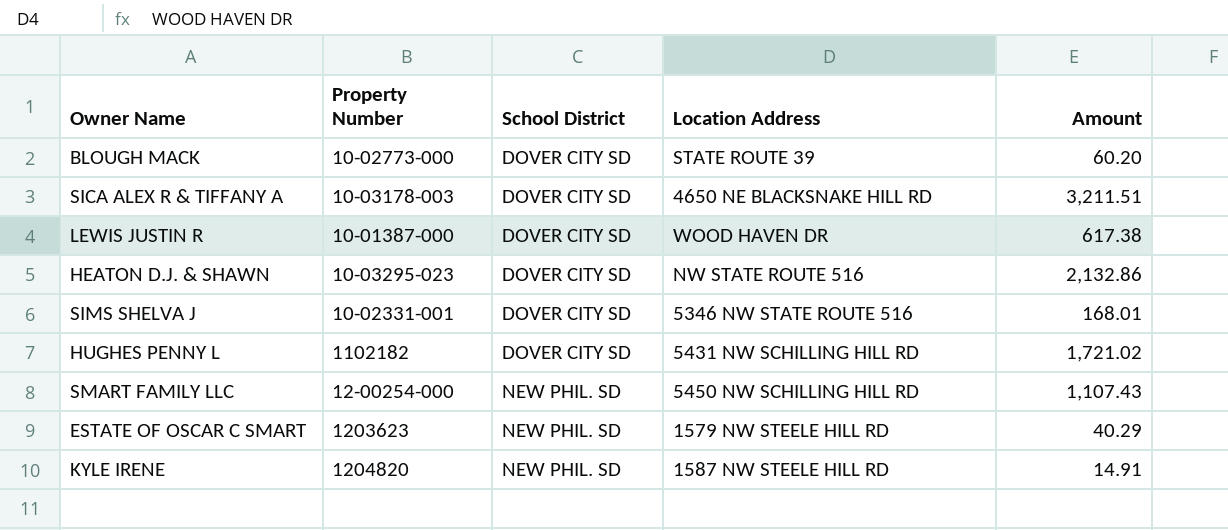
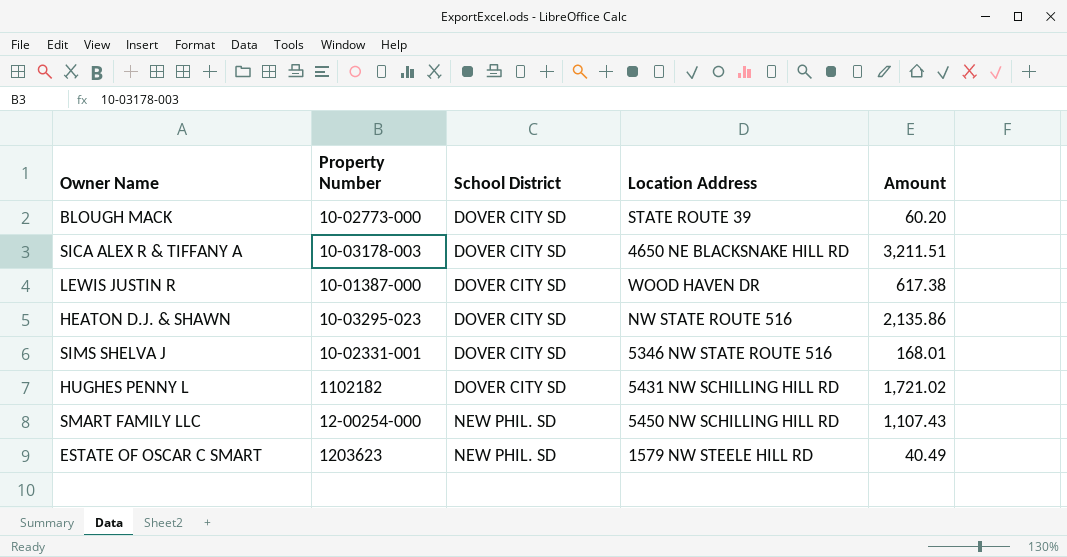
row KYLE IRENE: 1204820 | NEW PHIL. SD | 1587 NW STEELE HILL RD | 14.91 -> none
HEATON D.J. & SHAWN | Amount: 2,132.86 -> 2,135.86
ESTATE OF OSCAR C SMART | Amount: 40.29 -> 40.49

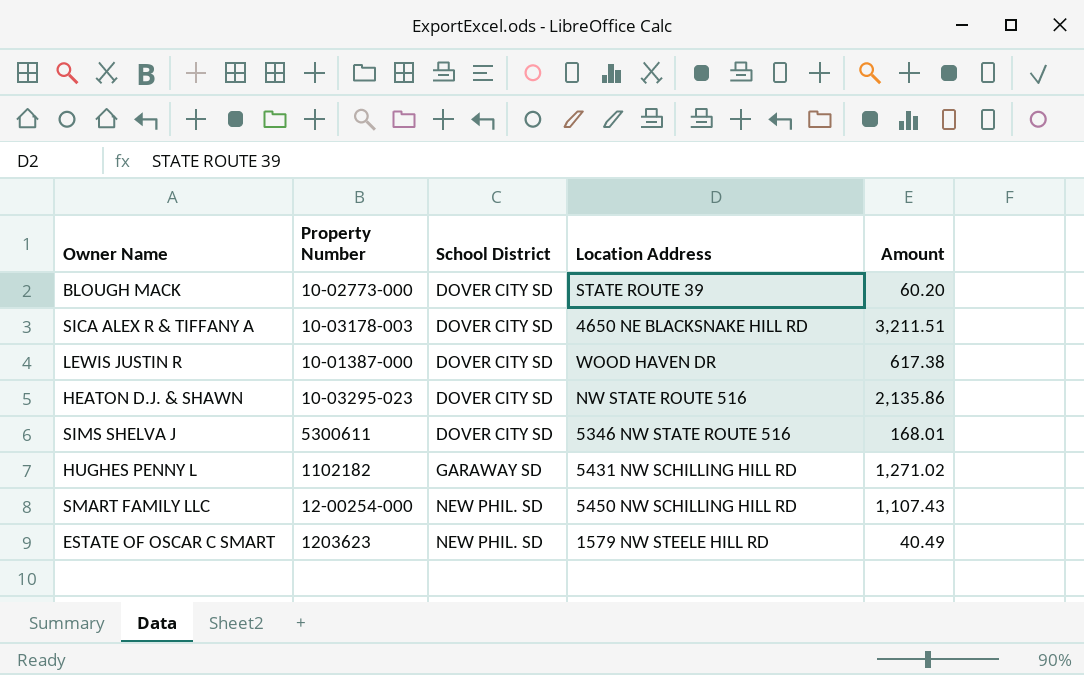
SIMS SHELVA J | Property Number: 10-02331-001 -> 5300611
HUGHES PENNY L | School District: DOVER CITY SD -> GARAWAY SD
HUGHES PENNY L | Amount: 1,721.02 -> 1,271.02

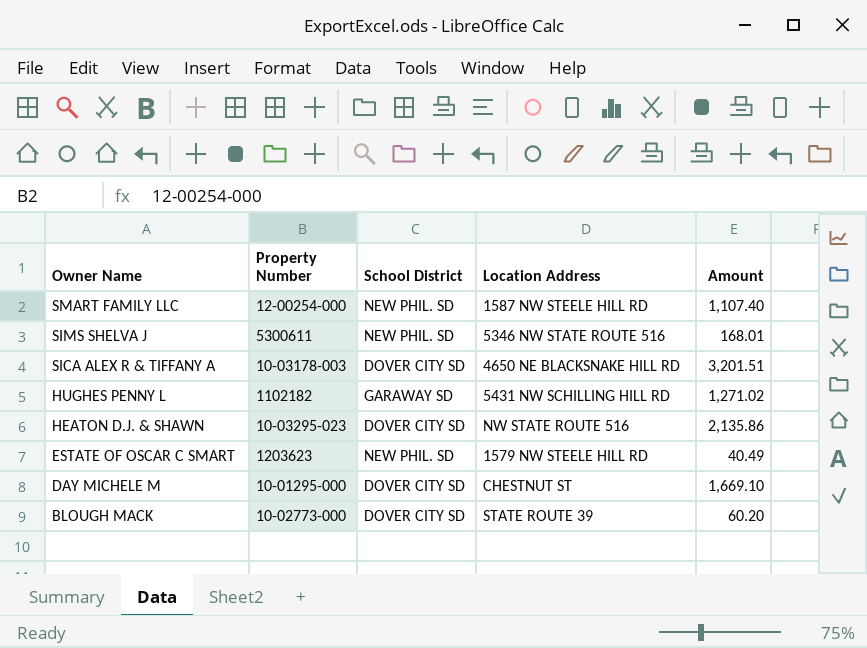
row order: School District ascending -> Owner Name descending
row LEWIS JUSTIN R: 10-01387-000 | DOVER CITY SD | WOOD HAVEN DR | 617.38 -> none
SMART FAMILY LLC | Location Address: 5450 NW SCHILLING HILL RD -> 1587 NW STEELE HILL RD
SMART FAMILY LLC | Amount: 1,107.43 -> 1,107.40
SIMS SHELVA J | School District: DOVER CITY SD -> NEW PHIL. SD
SICA ALEX R & TIFFANY A | Amount: 3,211.51 -> 3,201.51
row DAY MICHELE M: none -> 10-01295-000 | DOVER CITY SD | CHESTNUT ST | 1,669.10

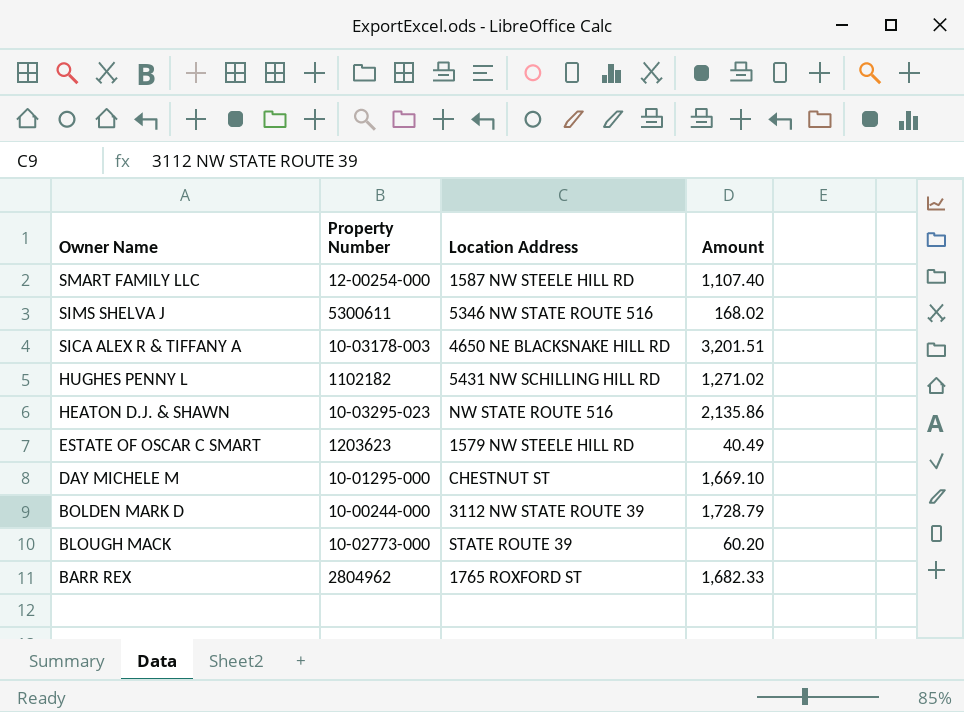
column School District | position: 3 -> none
SIMS SHELVA J | Amount: 168.01 -> 168.02
row BOLDEN MARK D: none -> 10-00244-000 | 3112 NW STATE ROUTE 39 | 1,728.79
row BARR REX: none -> 2804962 | 1765 ROXFORD ST | 1,682.33

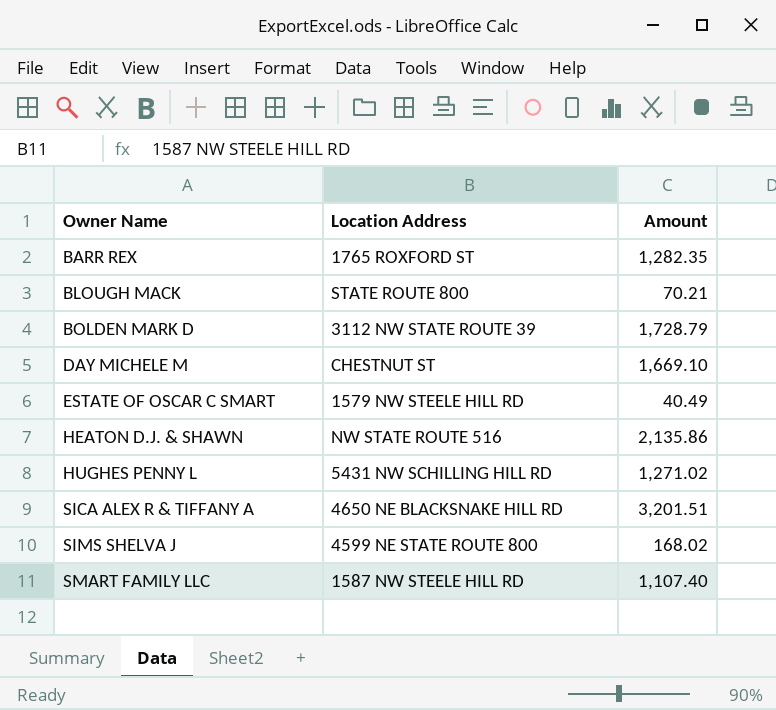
row order: Owner Name descending -> Owner Name ascending
column Property Number | position: 2 -> none
BARR REX | Amount: 1,682.33 -> 1,282.35
BLOUGH MACK | Location Address: STATE ROUTE 39 -> STATE ROUTE 800
BLOUGH MACK | Amount: 60.20 -> 70.21
SIMS SHELVA J | Location Address: 5346 NW STATE ROUTE 516 -> 4599 NE STATE ROUTE 800

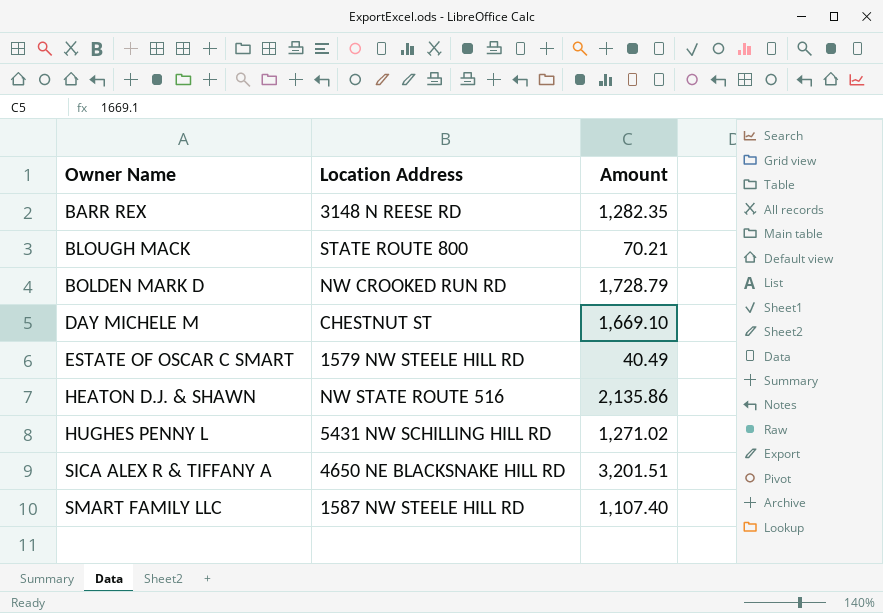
row SIMS SHELVA J: 4599 NE STATE ROUTE 800 | 168.02 -> none
BARR REX | Location Address: 1765 ROXFORD ST -> 3148 N REESE RD
BOLDEN MARK D | Location Address: 3112 NW STATE ROUTE 39 -> NW CROOKED RUN RD

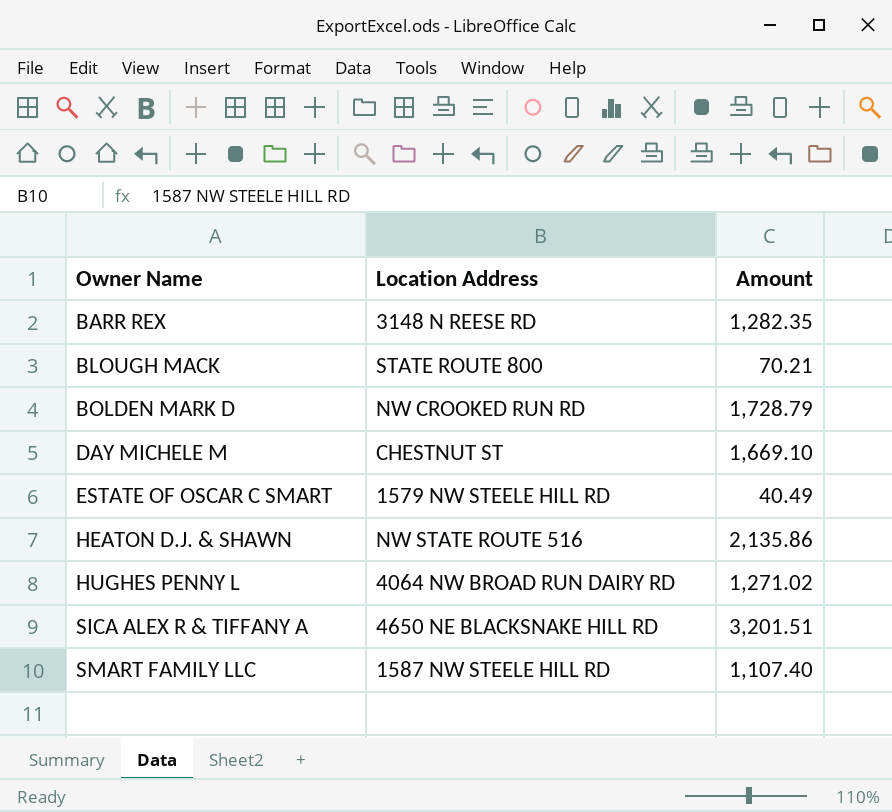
HUGHES PENNY L | Location Address: 5431 NW SCHILLING HILL RD -> 4064 NW BROAD RUN DAIRY RD

